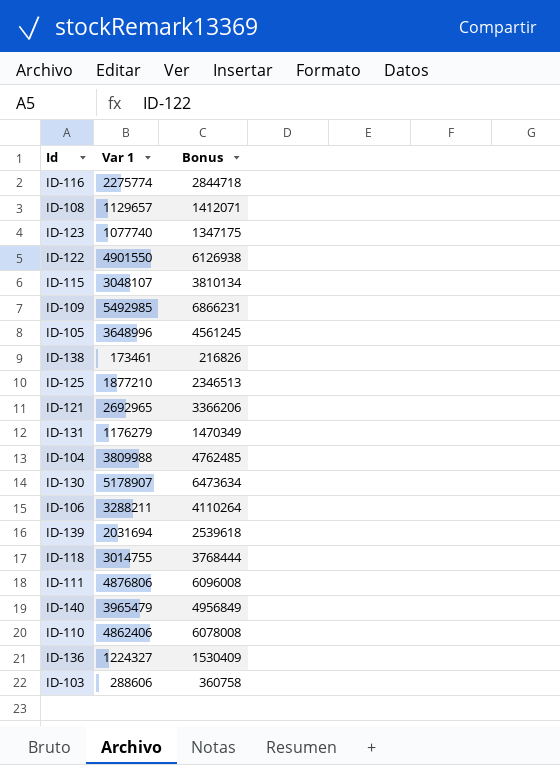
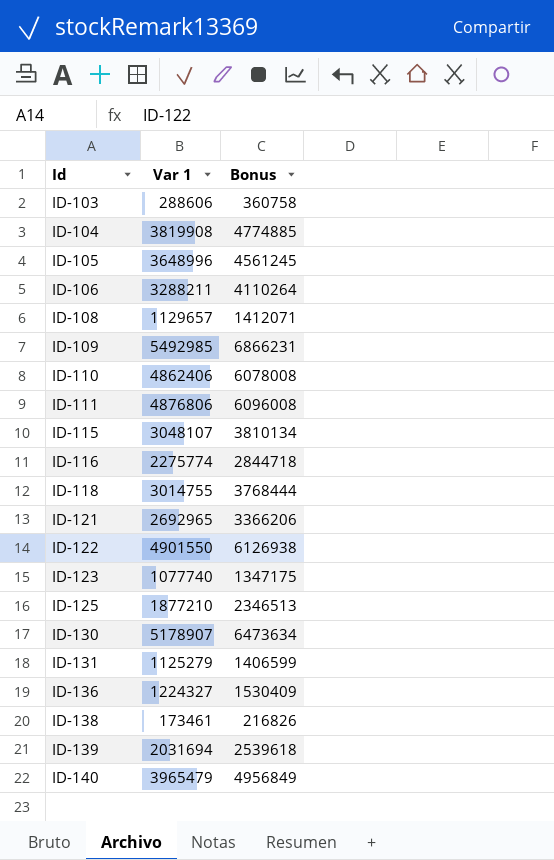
row order: none -> Id ascending
ID-104 | Var 1: 3809988 -> 3819908
ID-104 | Bonus: 4762485 -> 4774885
ID-131 | Var 1: 1176279 -> 1125279
ID-131 | Bonus: 1470349 -> 1406599

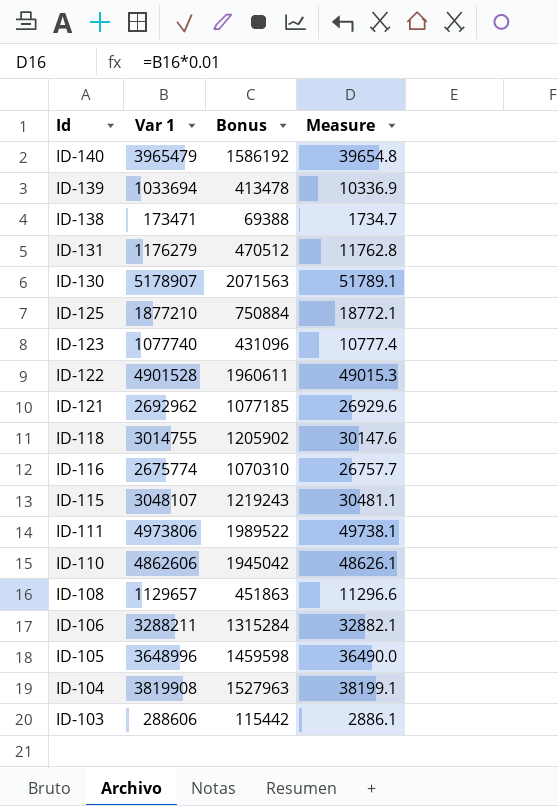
row order: Id ascending -> Id descending
column Bonus | formula: [Var 1] * 1.25 -> [Var 1] * 0.4
column Measure | formula: none -> [Var 1] * 0.01
row ID-109: 5492985 | 6866231 -> none
row ID-136: 1224327 | 1530409 -> none
ID-139 | Var 1: 2031694 -> 1033694
ID-138 | Var 1: 173461 -> 173471
ID-131 | Var 1: 1125279 -> 1176279
ID-122 | Var 1: 4901550 -> 4901528
ID-121 | Var 1: 2692965 -> 2692962
ID-116 | Var 1: 2275774 -> 2675774
ID-111 | Var 1: 4876806 -> 4973806
ID-110 | Var 1: 4862406 -> 4862606

